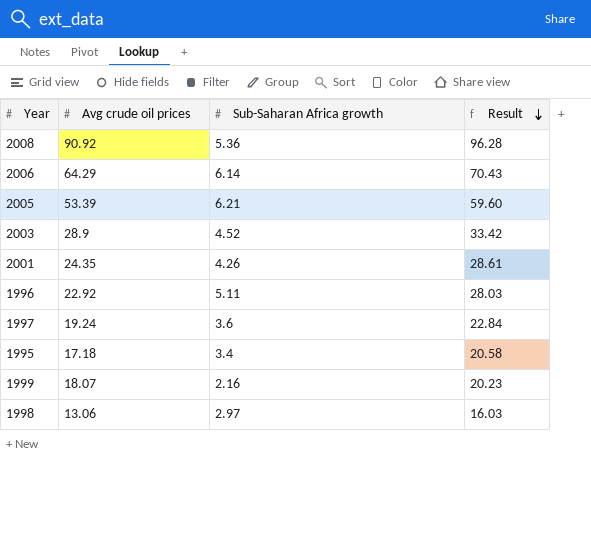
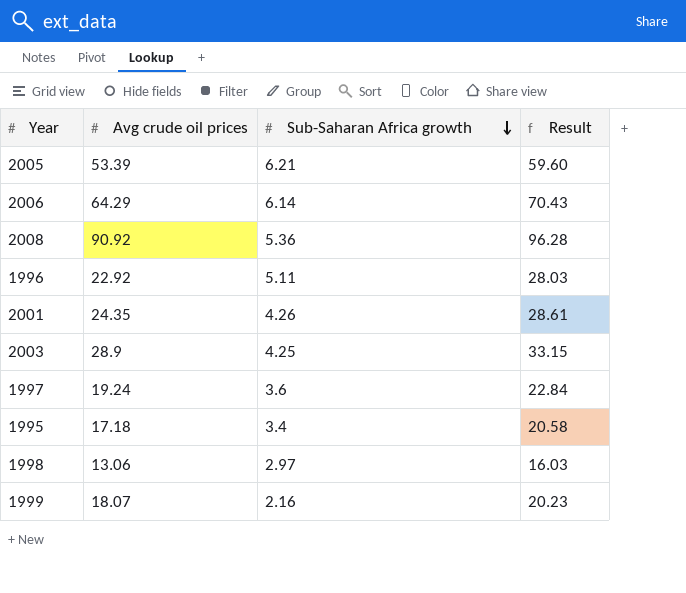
row order: Result descending -> Sub-Saharan Africa growth descending
2003 | Sub-Saharan Africa growth: 4.52 -> 4.25
2003 | Result: 33.42 -> 33.15

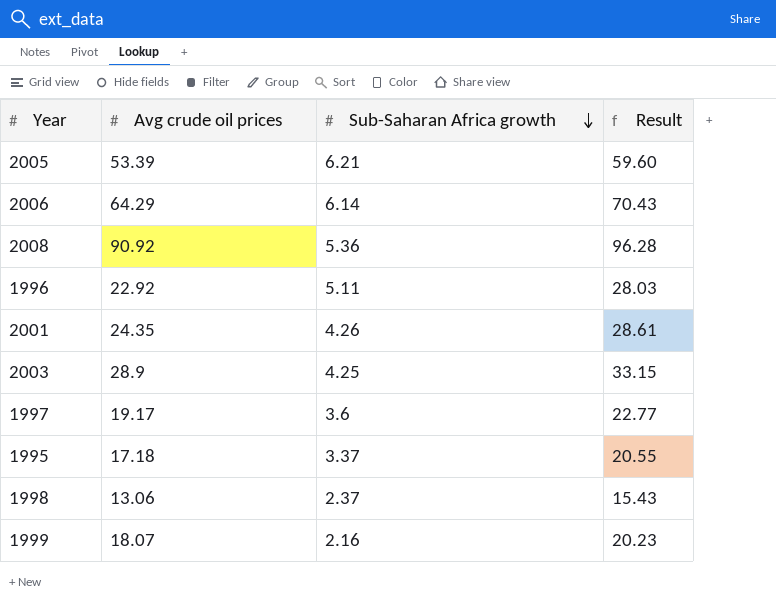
1997 | Avg crude oil prices: 19.24 -> 19.17
1997 | Result: 22.84 -> 22.77
1995 | Sub-Saharan Africa growth: 3.4 -> 3.37
1995 | Result: 20.58 -> 20.55
1998 | Sub-Saharan Africa growth: 2.97 -> 2.37
1998 | Result: 16.03 -> 15.43

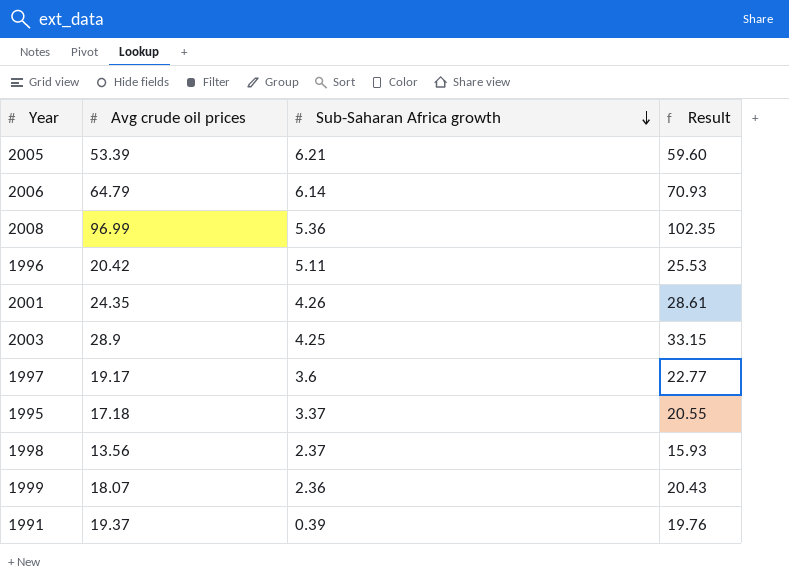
2006 | Avg crude oil prices: 64.29 -> 64.79
2006 | Result: 70.43 -> 70.93
2008 | Avg crude oil prices: 90.92 -> 96.99
2008 | Result: 96.28 -> 102.35
1996 | Avg crude oil prices: 22.92 -> 20.42
1996 | Result: 28.03 -> 25.53
1998 | Avg crude oil prices: 13.06 -> 13.56
1998 | Result: 15.43 -> 15.93
1999 | Sub-Saharan Africa growth: 2.16 -> 2.36
1999 | Result: 20.23 -> 20.43
row 1991: none -> 19.37 | 0.39 | 19.76

